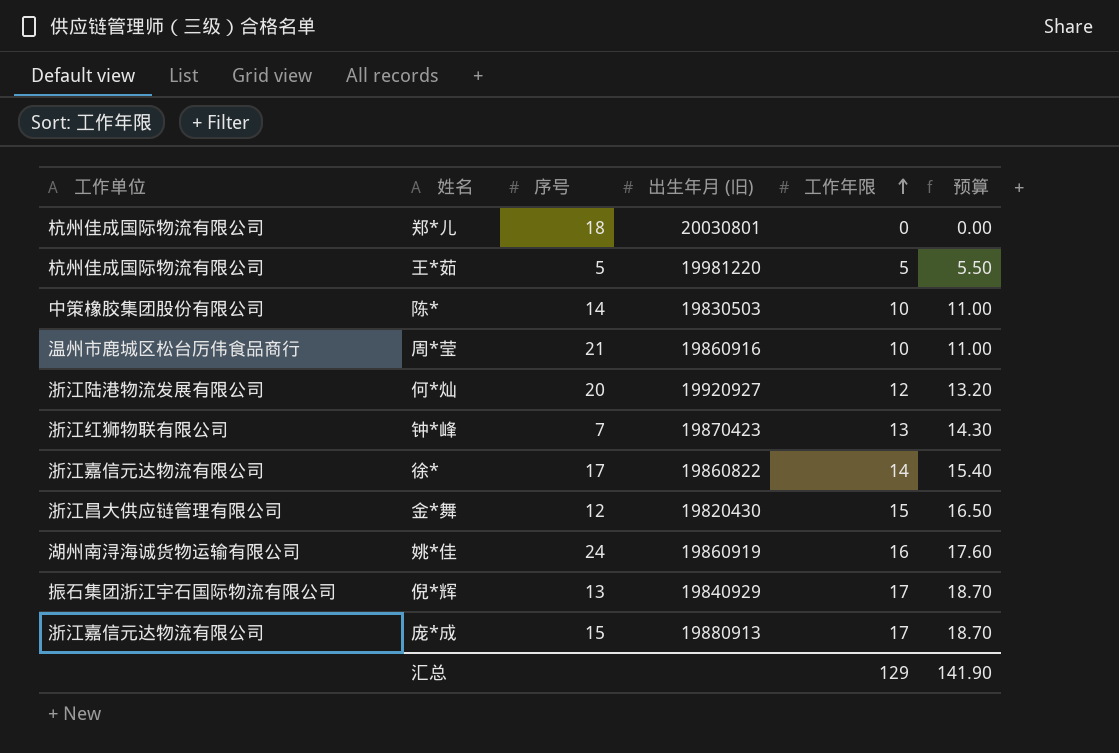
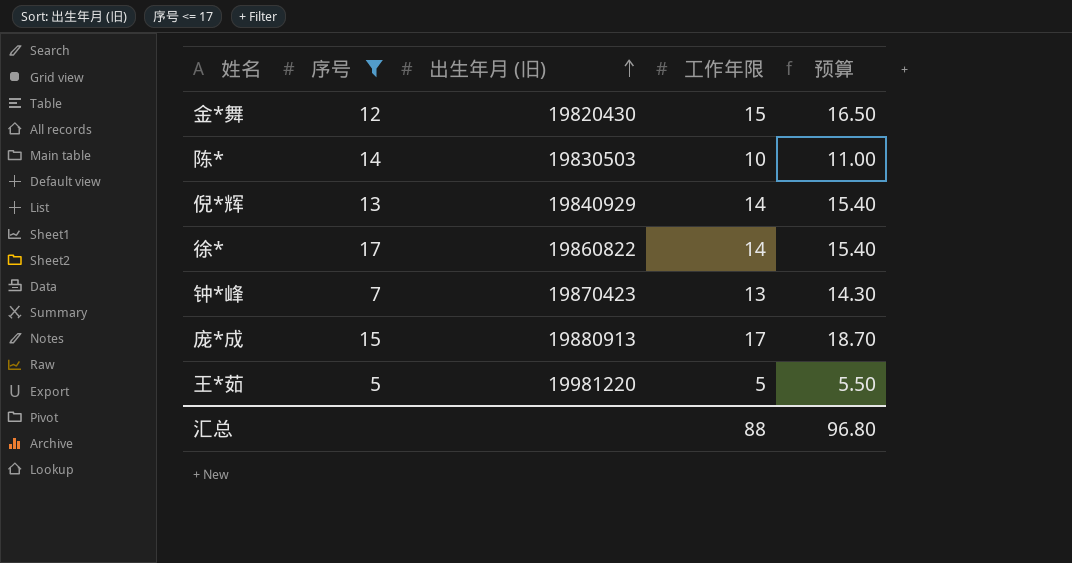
filter: none -> 序号 <= 17
row order: 工作年限 ascending -> 出生年月 (旧) ascending
column 工作单位 | position: 1 -> none
倪*辉 | 工作年限: 17 -> 14
倪*辉 | 预算: 18.70 -> 15.40
汇总 | 工作年限: 129 -> 88
汇总 | 预算: 141.90 -> 96.80

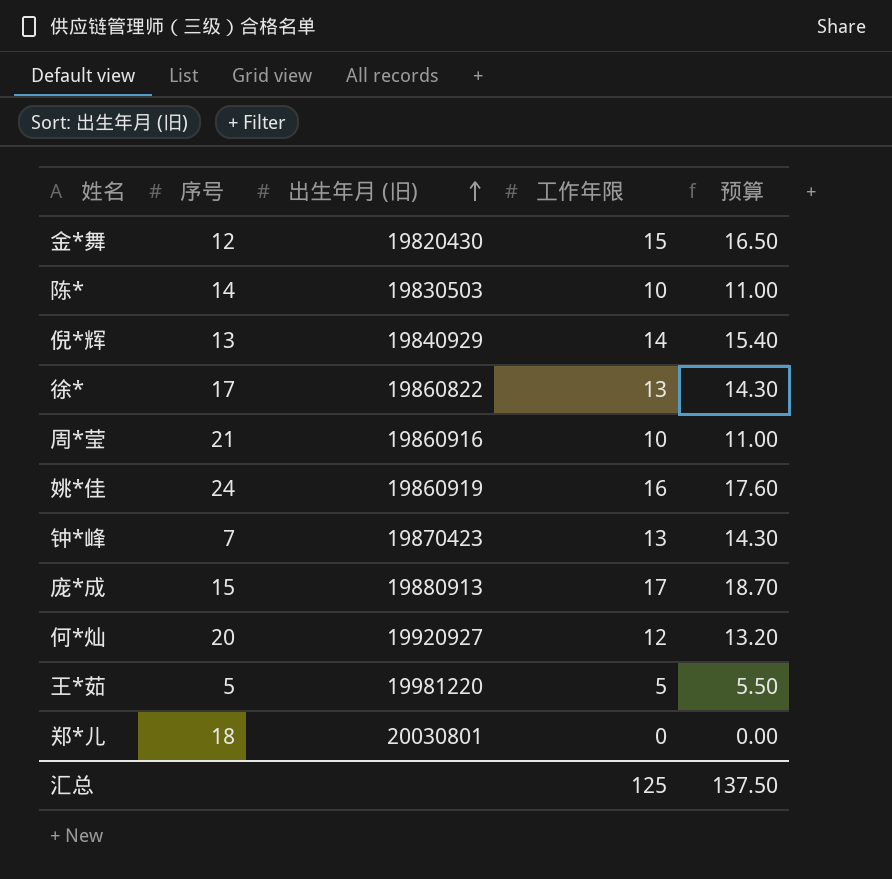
filter: 序号 <= 17 -> none
徐* | 工作年限: 14 -> 13
徐* | 预算: 15.40 -> 14.30
汇总 | 工作年限: 88 -> 125
汇总 | 预算: 96.80 -> 137.50

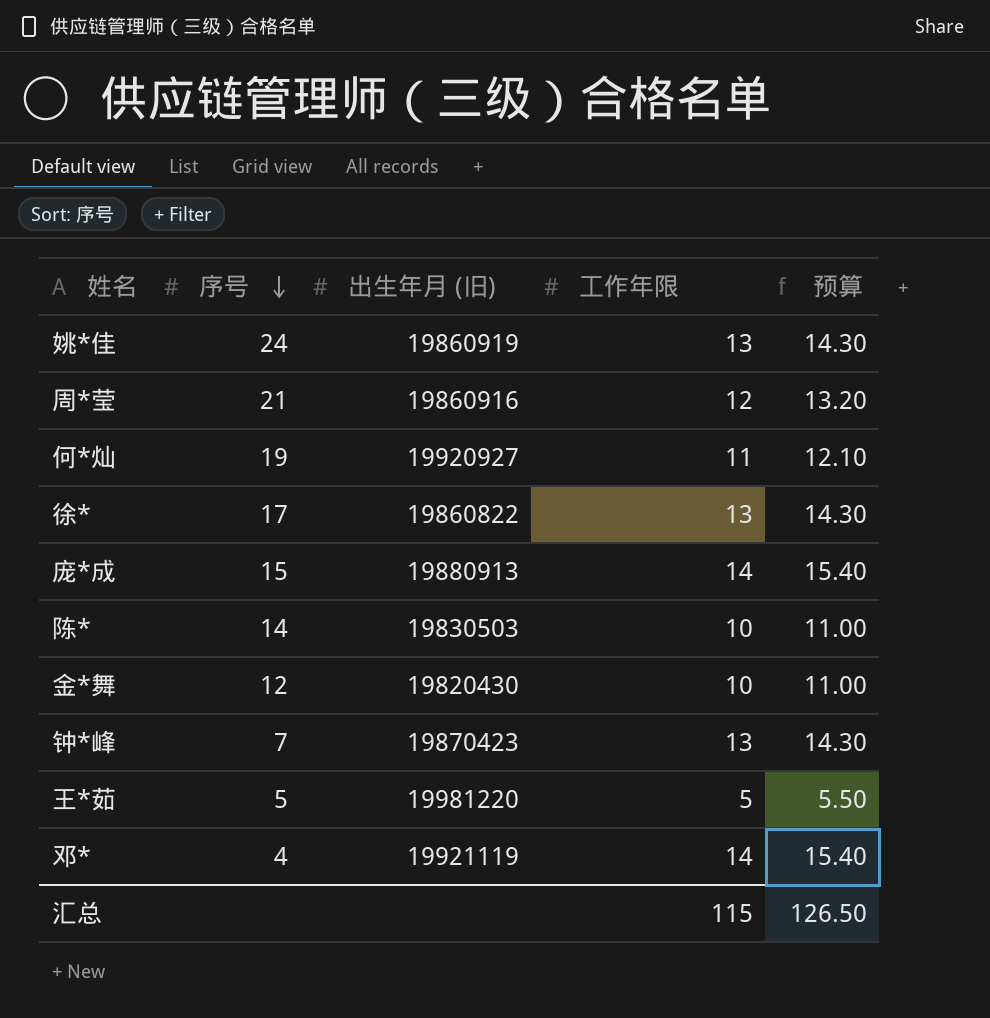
row order: 出生年月 (旧) ascending -> 序号 descending
row 倪*辉: 13 | 19840929 | 14 | 15.40 -> none
row 郑*儿: 18 | 20030801 | 0 | 0.00 -> none
姚*佳 | 工作年限: 16 -> 13
姚*佳 | 预算: 17.60 -> 14.30
周*莹 | 工作年限: 10 -> 12
周*莹 | 预算: 11.00 -> 13.20
何*灿 | 序号: 20 -> 19
何*灿 | 工作年限: 12 -> 11
何*灿 | 预算: 13.20 -> 12.10
庞*成 | 工作年限: 17 -> 14
庞*成 | 预算: 18.70 -> 15.40
金*舞 | 工作年限: 15 -> 10
金*舞 | 预算: 16.50 -> 11.00
row 邓*: none -> 4 | 19921119 | 14 | 15.40
汇总 | 工作年限: 125 -> 115
汇总 | 预算: 137.50 -> 126.50

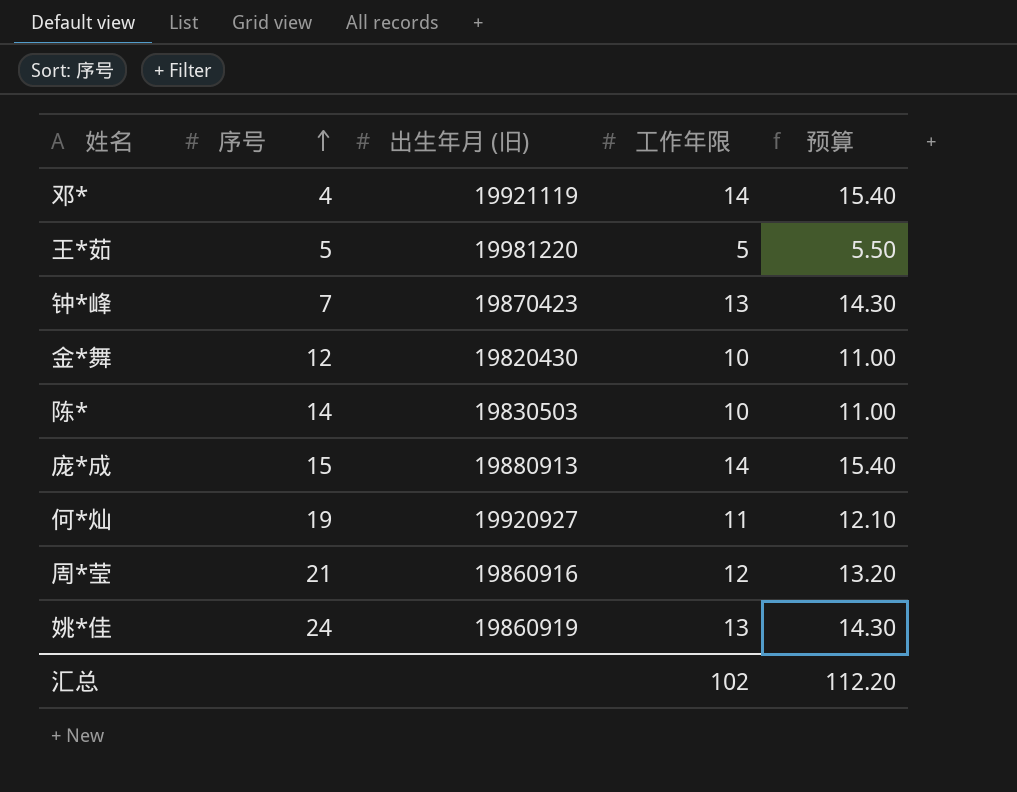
row order: 序号 descending -> 序号 ascending
row 徐*: 17 | 19860822 | 13 | 14.30 -> none
汇总 | 工作年限: 115 -> 102
汇总 | 预算: 126.50 -> 112.20

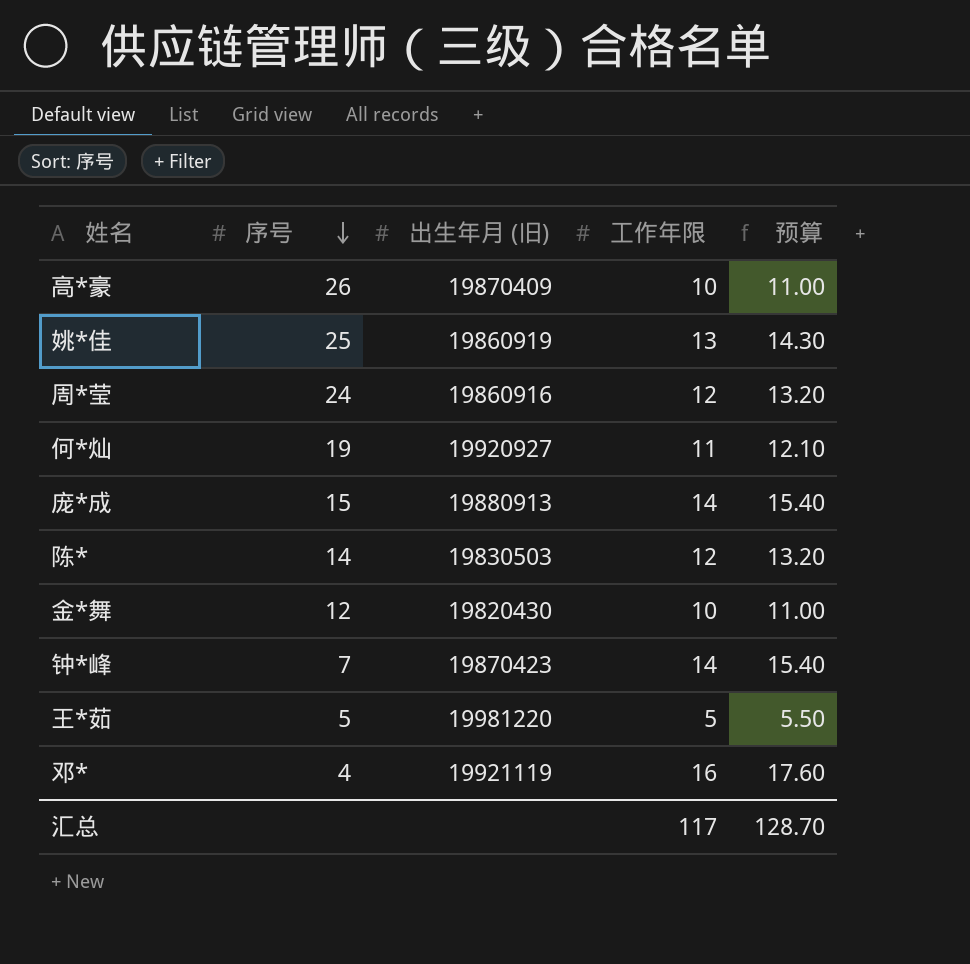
row order: 序号 ascending -> 序号 descending
row 高*豪: none -> 26 | 19870409 | 10 | 11.00
姚*佳 | 序号: 24 -> 25
周*莹 | 序号: 21 -> 24
陈* | 工作年限: 10 -> 12
陈* | 预算: 11.00 -> 13.20
钟*峰 | 工作年限: 13 -> 14
钟*峰 | 预算: 14.30 -> 15.40
邓* | 工作年限: 14 -> 16
邓* | 预算: 15.40 -> 17.60
汇总 | 工作年限: 102 -> 117
汇总 | 预算: 112.20 -> 128.70

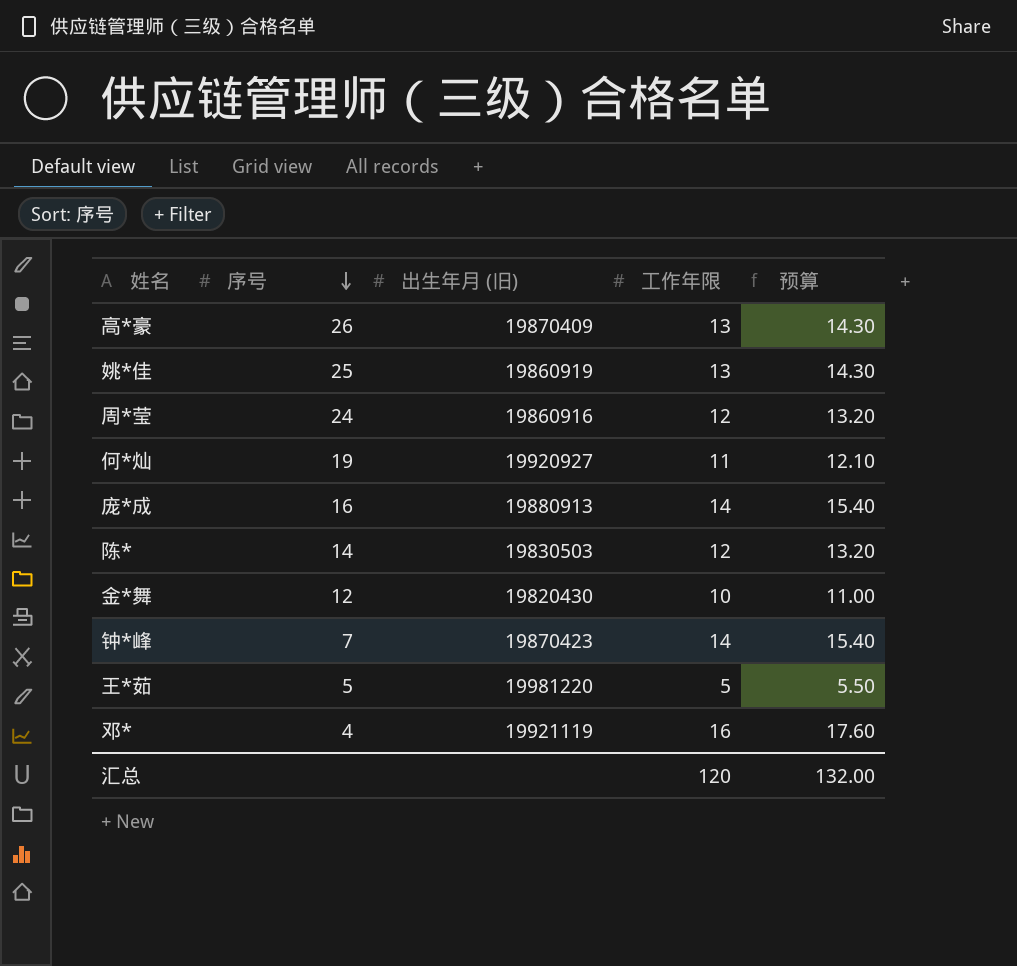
高*豪 | 工作年限: 10 -> 13
高*豪 | 预算: 11.00 -> 14.30
庞*成 | 序号: 15 -> 16
汇总 | 工作年限: 117 -> 120
汇总 | 预算: 128.70 -> 132.00

